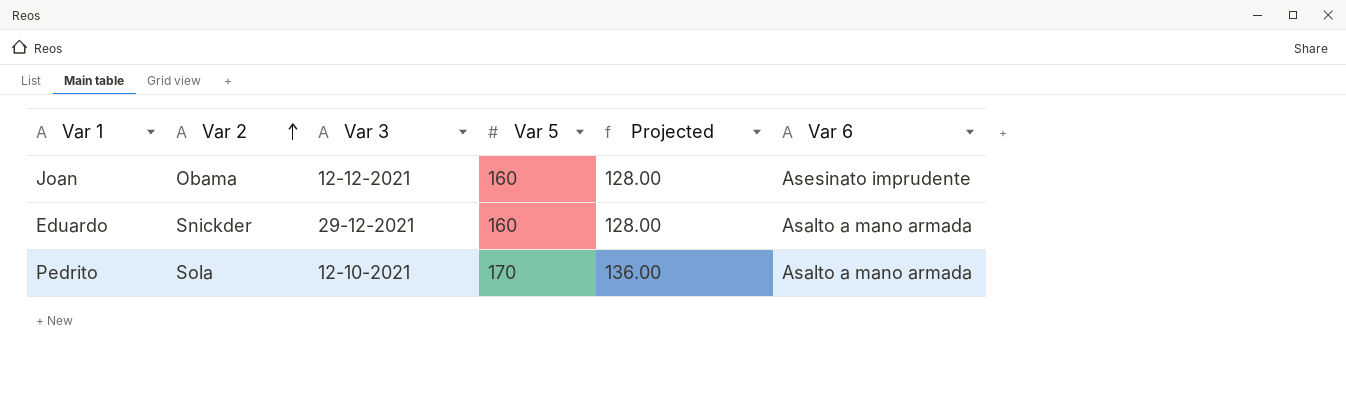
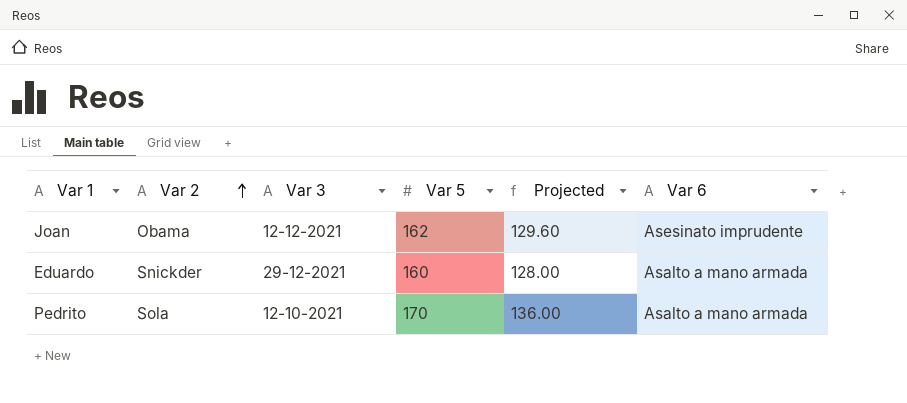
Joan | Var 5: 160 -> 162
Joan | Projected: 128.00 -> 129.60

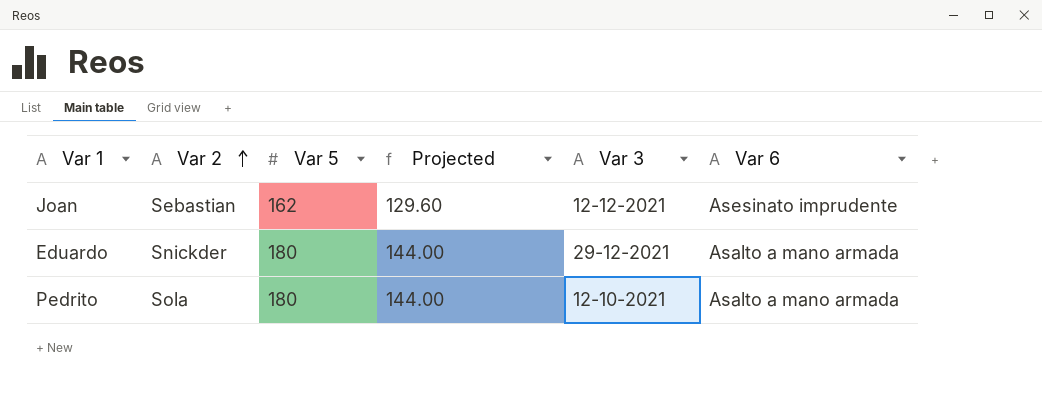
column Var 3 | position: 3 -> 5
Joan | Var 2: Obama -> Sebastian
Eduardo | Var 5: 160 -> 180
Eduardo | Projected: 128.00 -> 144.00
Pedrito | Var 5: 170 -> 180
Pedrito | Projected: 136.00 -> 144.00

